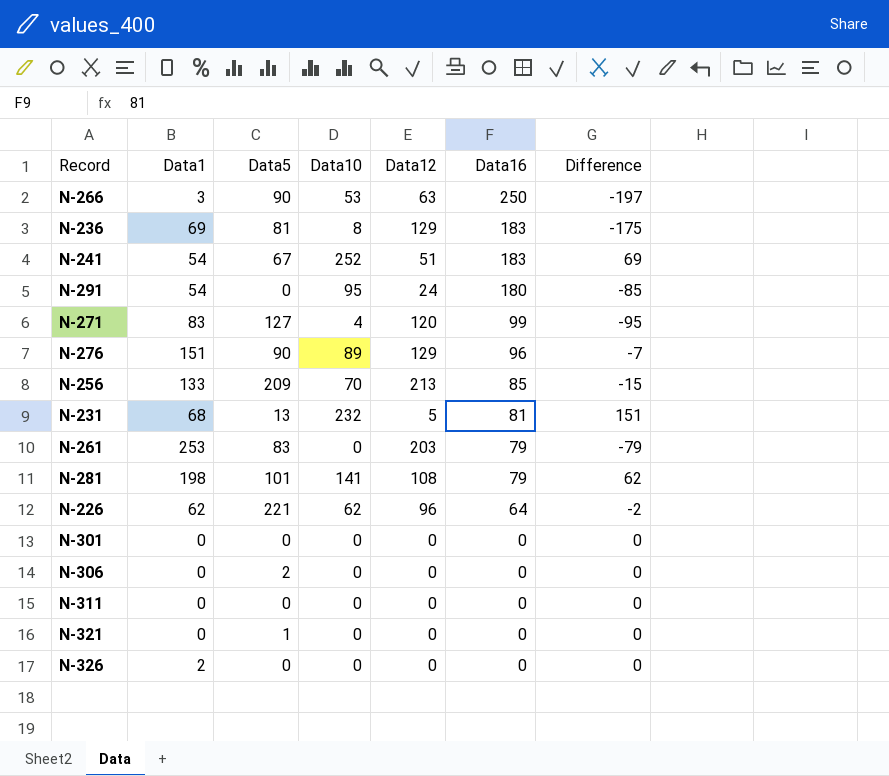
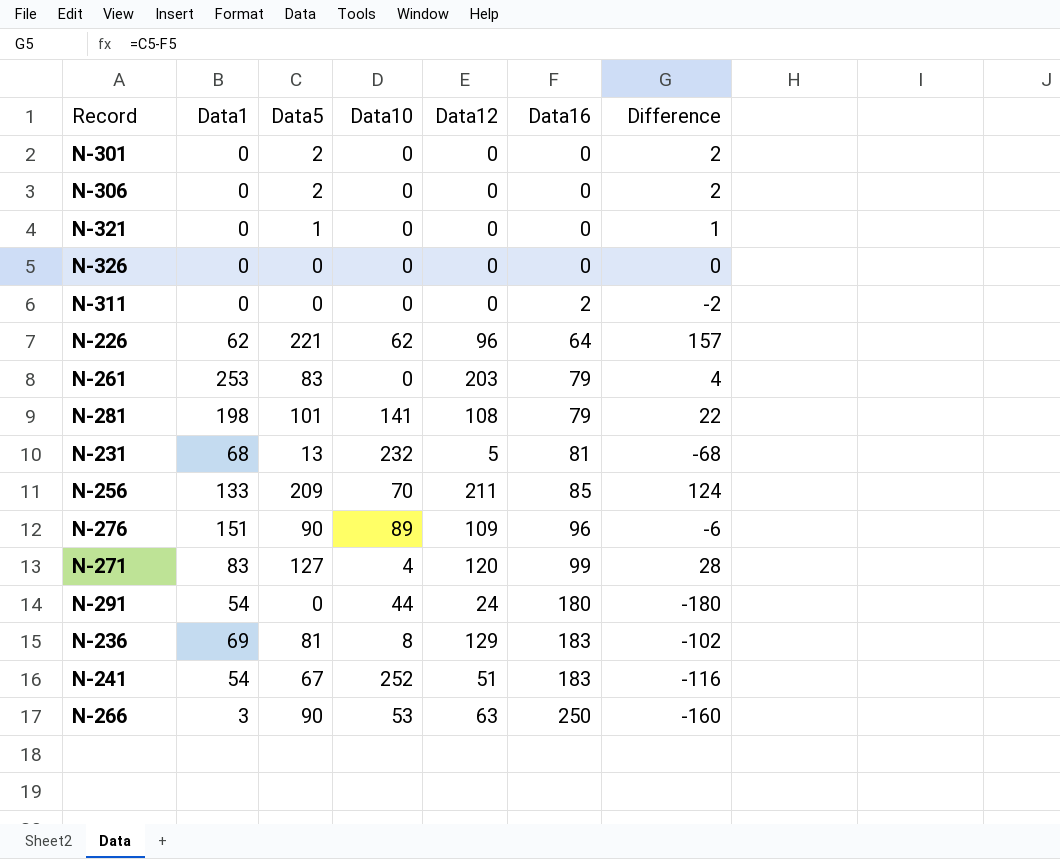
row order: Data16 descending -> Data16 ascending
column Difference | formula: [Data10] - [Data16] -> [Data5] - [Data16]
N-301 | Data5: 0 -> 2
N-326 | Data1: 2 -> 0
N-311 | Data16: 0 -> 2
N-256 | Data12: 213 -> 211
N-276 | Data12: 129 -> 109
N-291 | Data10: 95 -> 44

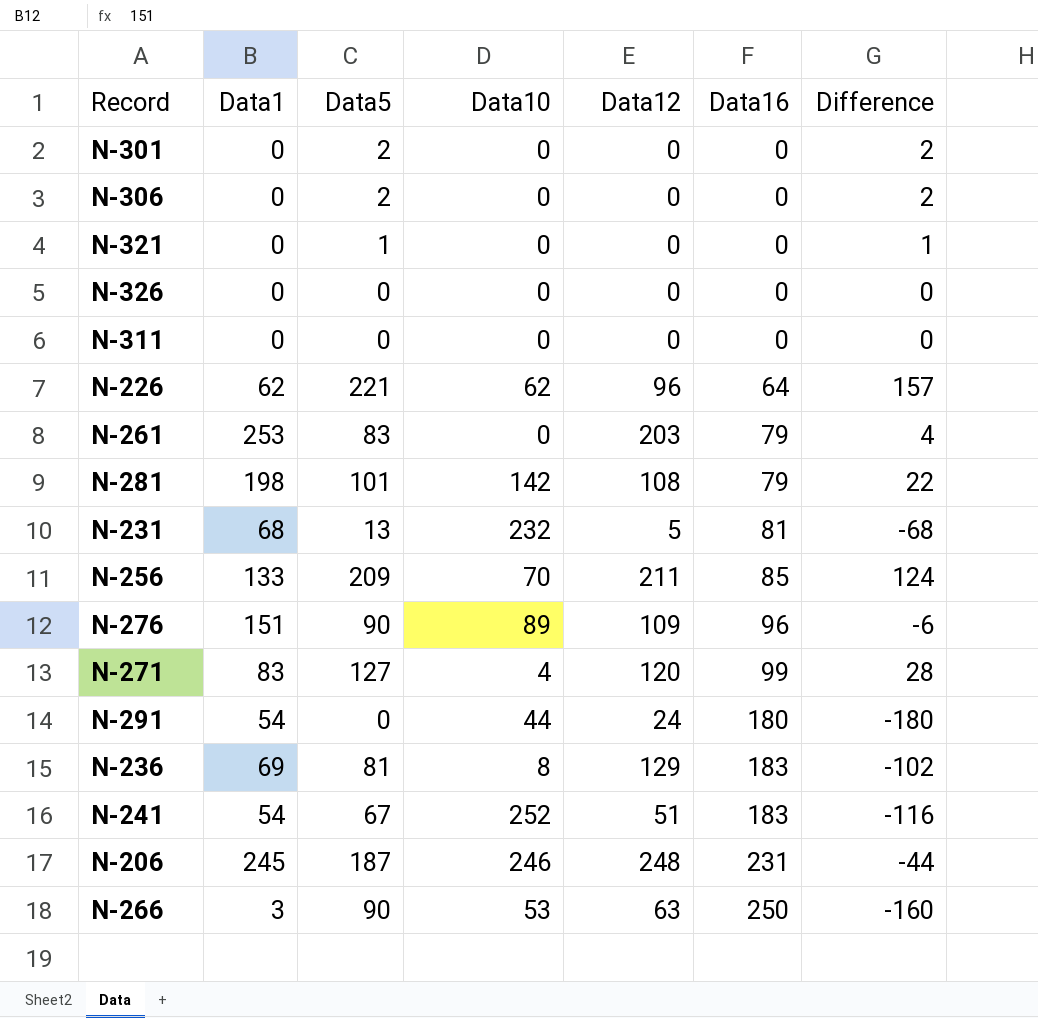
N-311 | Data16: 2 -> 0
N-311 | Difference: -2 -> 0
N-281 | Data10: 141 -> 142
row N-206: none -> 245 | 187 | 246 | 248 | 231 | -44

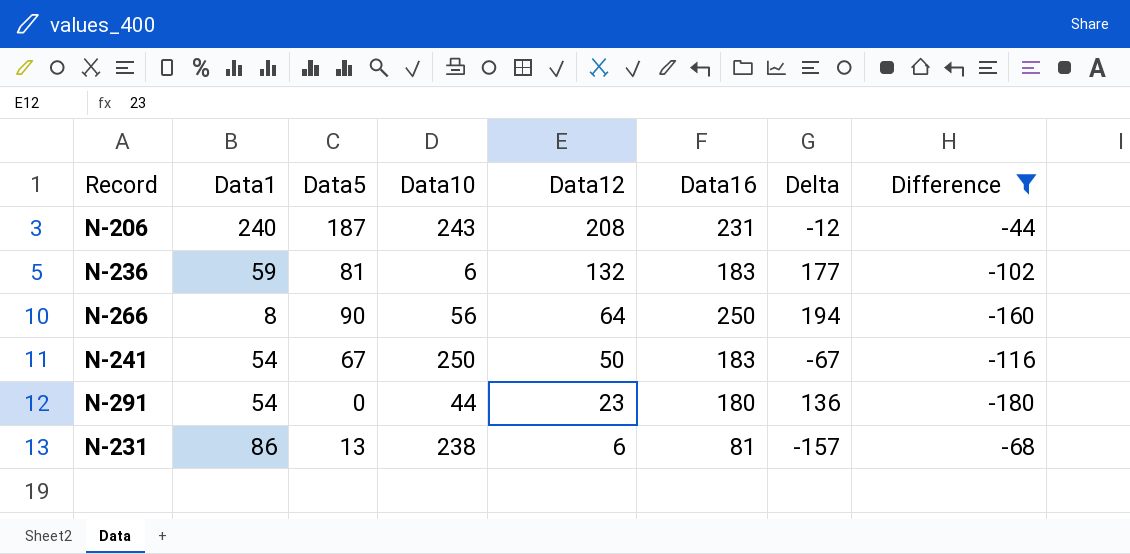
filter: none -> Difference <= -44
row order: Data16 ascending -> Data12 descending
column Delta | formula: none -> [Data16] - [Data10]
N-206 | Data1: 245 -> 240
N-206 | Data10: 246 -> 243
N-206 | Data12: 248 -> 208
N-236 | Data1: 69 -> 59
N-236 | Data10: 8 -> 6
N-236 | Data12: 129 -> 132
N-266 | Data1: 3 -> 8
N-266 | Data10: 53 -> 56
N-266 | Data12: 63 -> 64
N-241 | Data10: 252 -> 250
N-241 | Data12: 51 -> 50
N-291 | Data12: 24 -> 23
N-231 | Data1: 68 -> 86
N-231 | Data10: 232 -> 238
N-231 | Data12: 5 -> 6

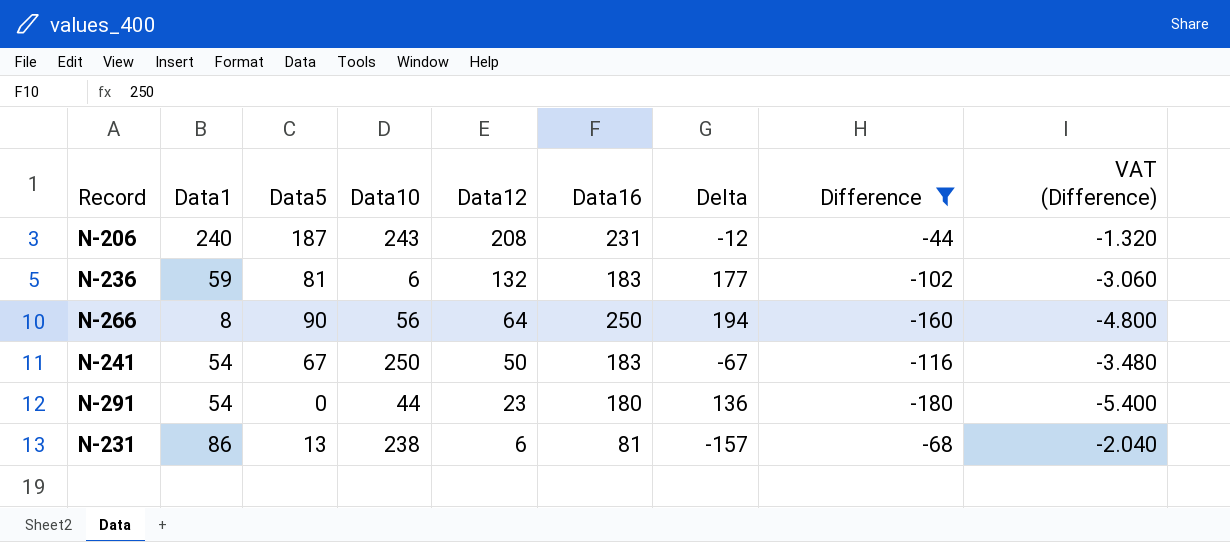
column VAT (Difference) | formula: none -> [Difference] * 0.03

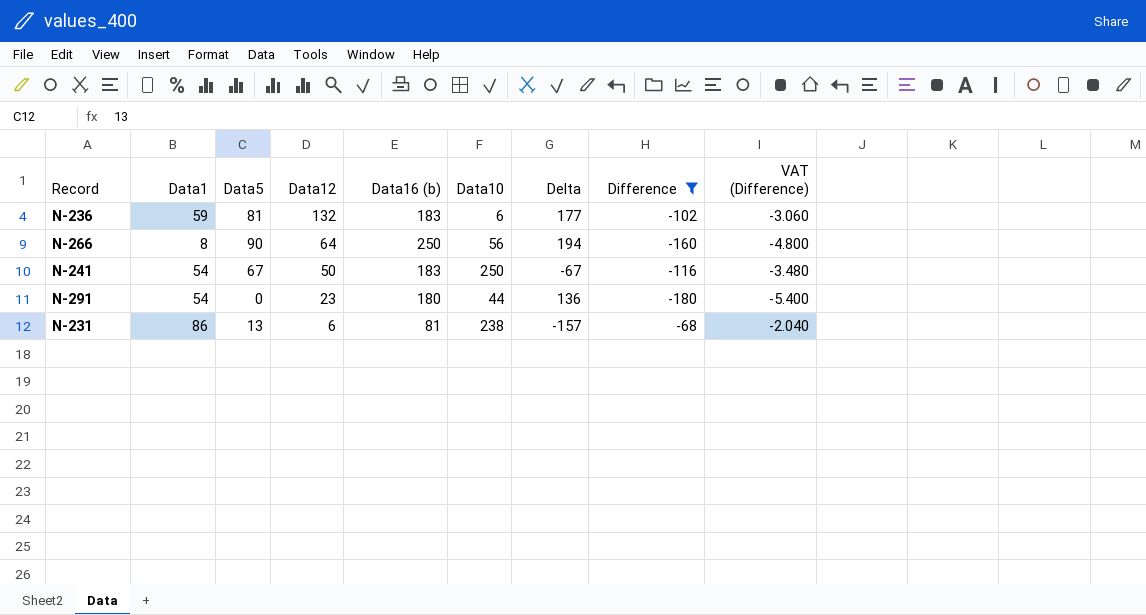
column name: Data16 -> Data16 (b)
column Data10 | position: 4 -> 6
row N-206: 240 | 187 | 243 | 208 | 231 | -12 | -44 | -1.320 -> none

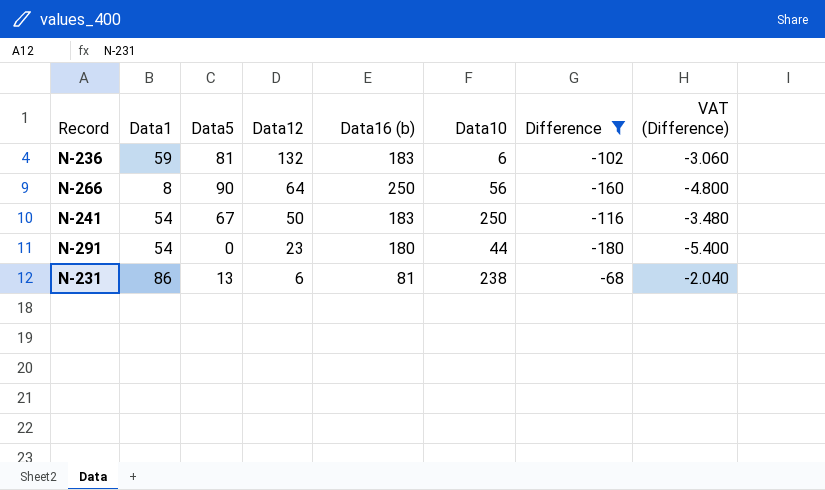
column Delta | formula: [Data16 (b)] - [Data10] -> none

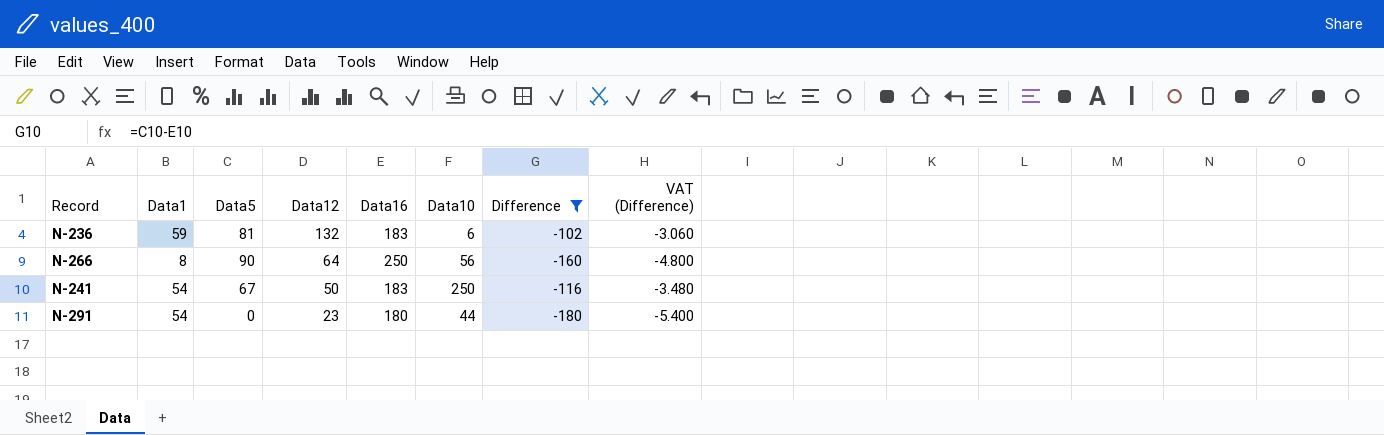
column name: Data16 (b) -> Data16
row N-231: 86 | 13 | 6 | 81 | 238 | -68 | -2.040 -> none

